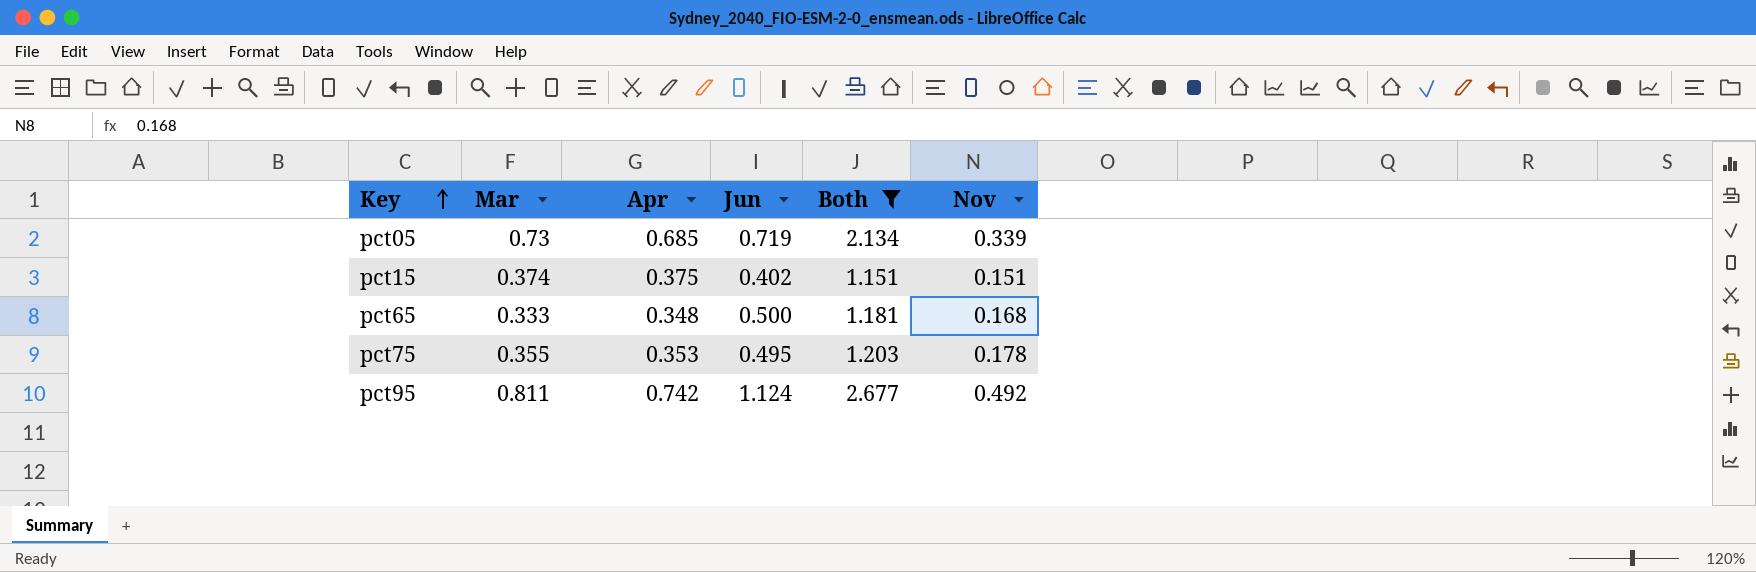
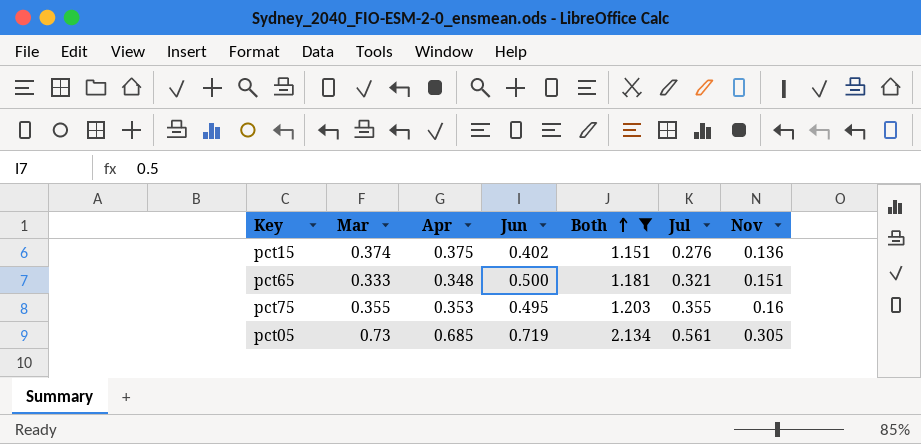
row order: Key ascending -> Both ascending
column Jul | position: none -> 6
row pct95: 0.811 | 0.742 | 1.124 | 2.677 | 0.492 -> none
pct15 | Nov: 0.151 -> 0.136
pct65 | Nov: 0.168 -> 0.151
pct75 | Nov: 0.178 -> 0.16
pct05 | Nov: 0.339 -> 0.305

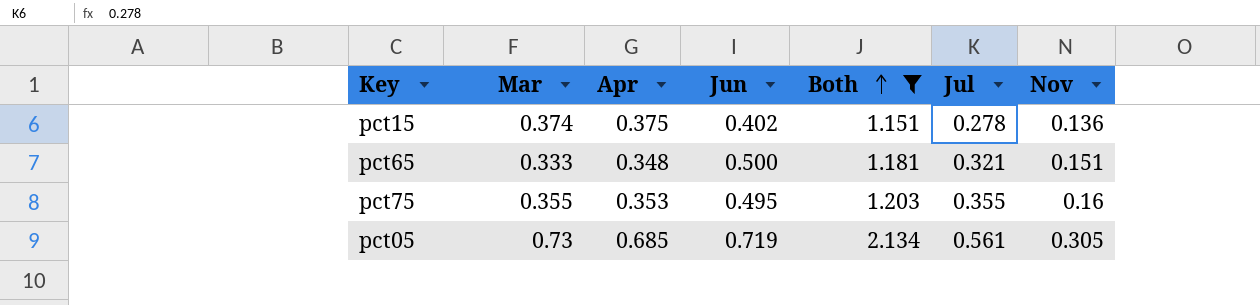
pct15 | Jul: 0.276 -> 0.278

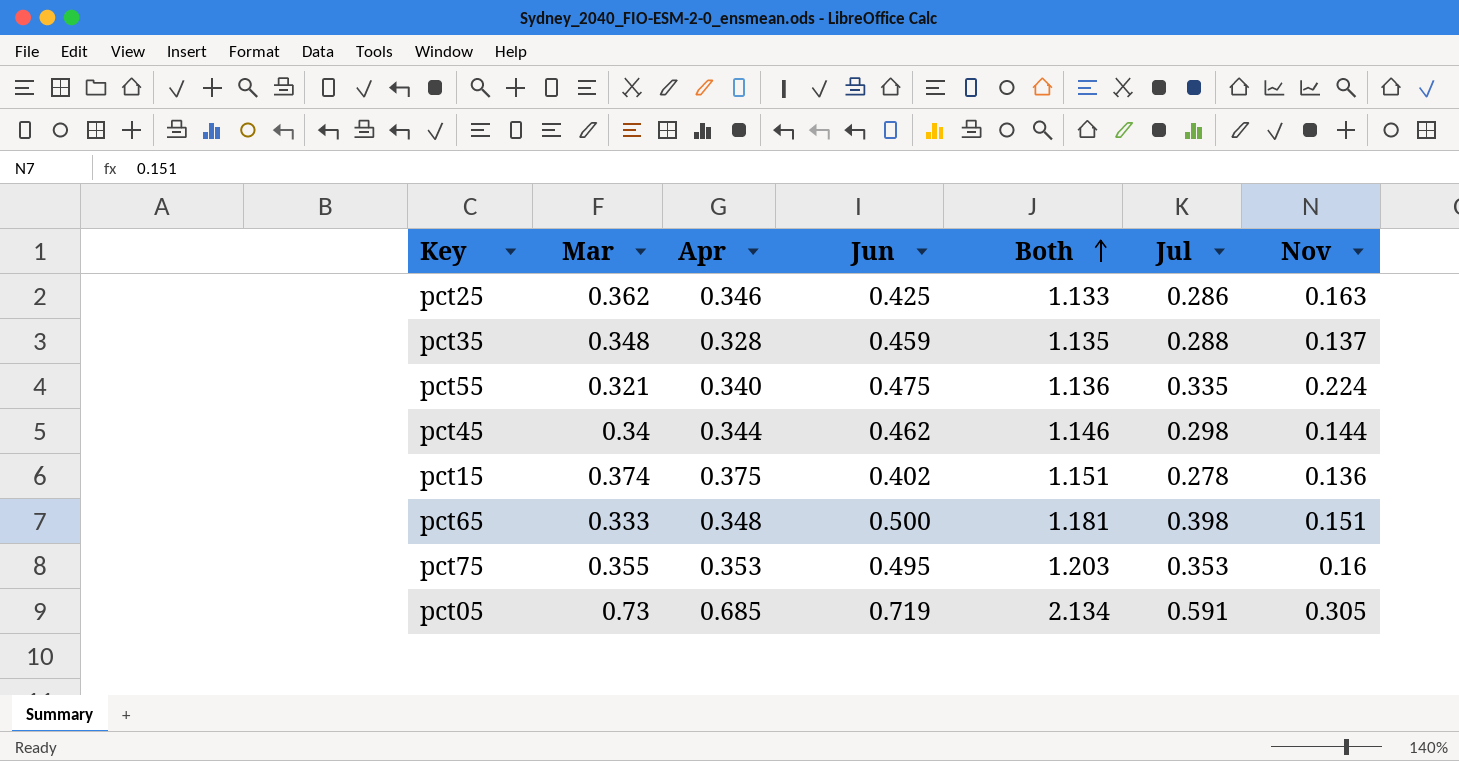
filter: Both >= 1.151 -> none
pct65 | Jul: 0.321 -> 0.398
pct75 | Jul: 0.355 -> 0.353
pct05 | Jul: 0.561 -> 0.591

